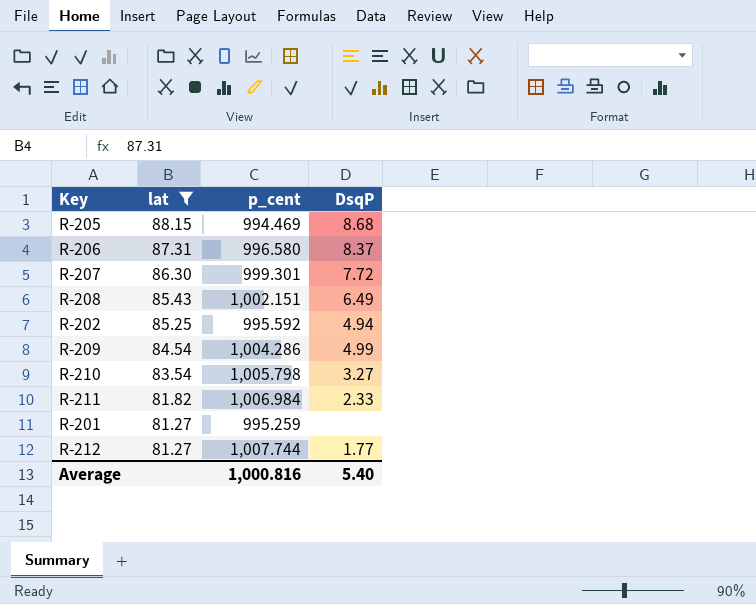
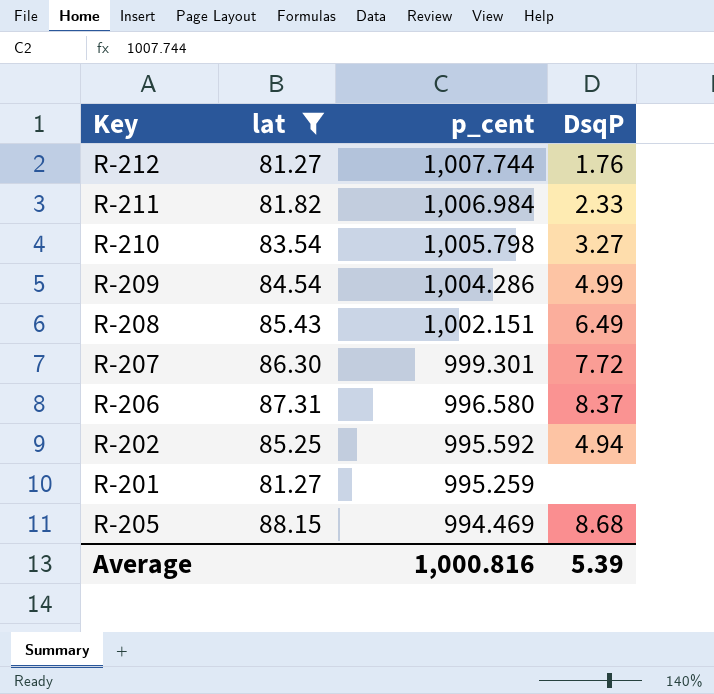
row order: lat descending -> p_cent descending
R-212 | DsqP: 1.77 -> 1.76
Average | DsqP: 5.40 -> 5.39

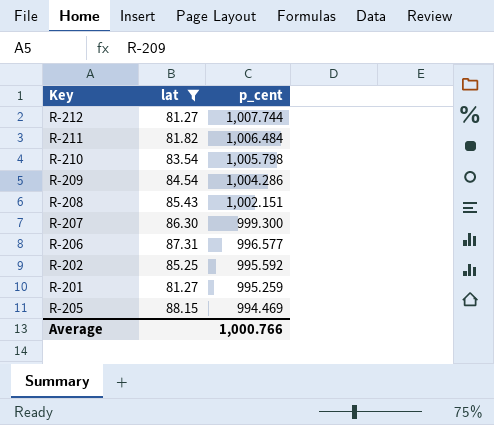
column DsqP | position: 4 -> none
R-211 | p_cent: 1,006.984 -> 1,006.484
R-207 | p_cent: 999.301 -> 999.300
R-206 | p_cent: 996.580 -> 996.577
Average | p_cent: 1,000.816 -> 1,000.766

